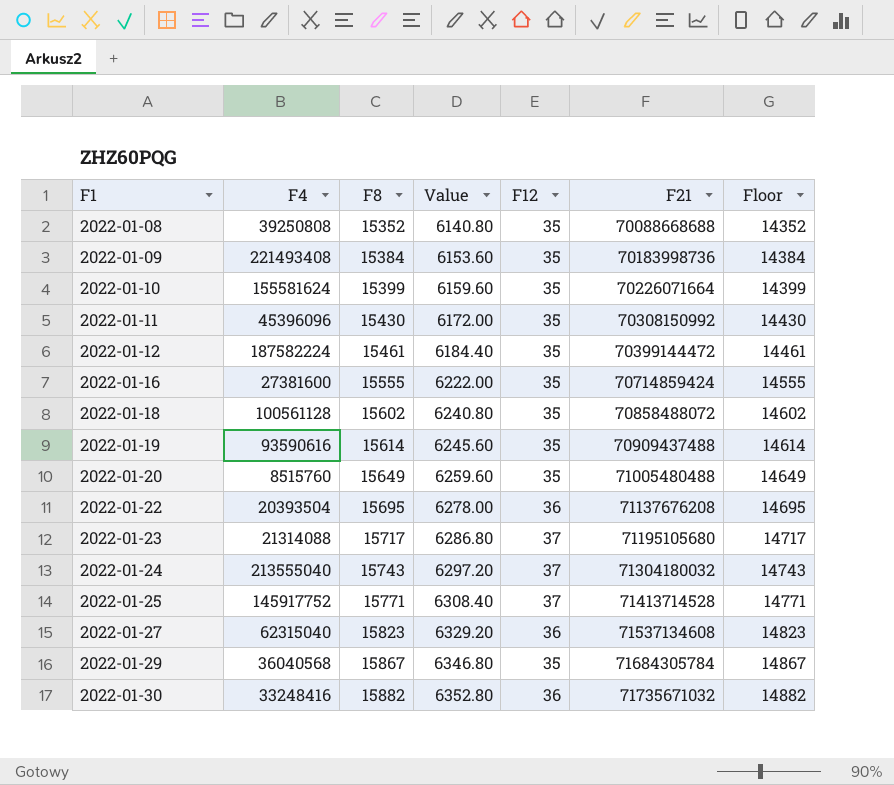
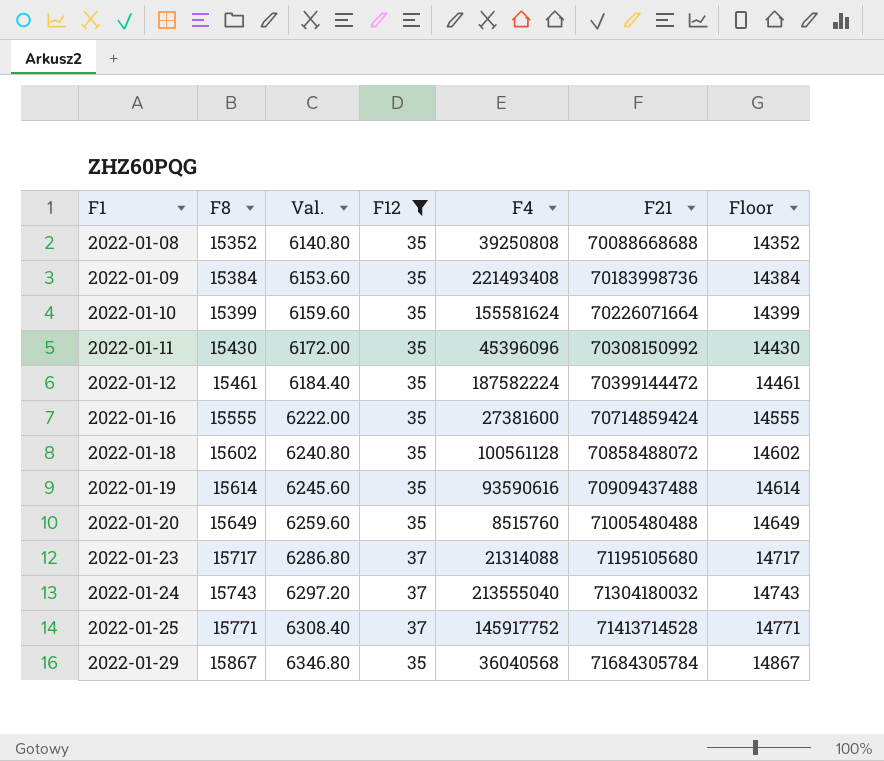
filter: none -> F12 != 36
column name: Value -> Val.
column F4 | position: 2 -> 5

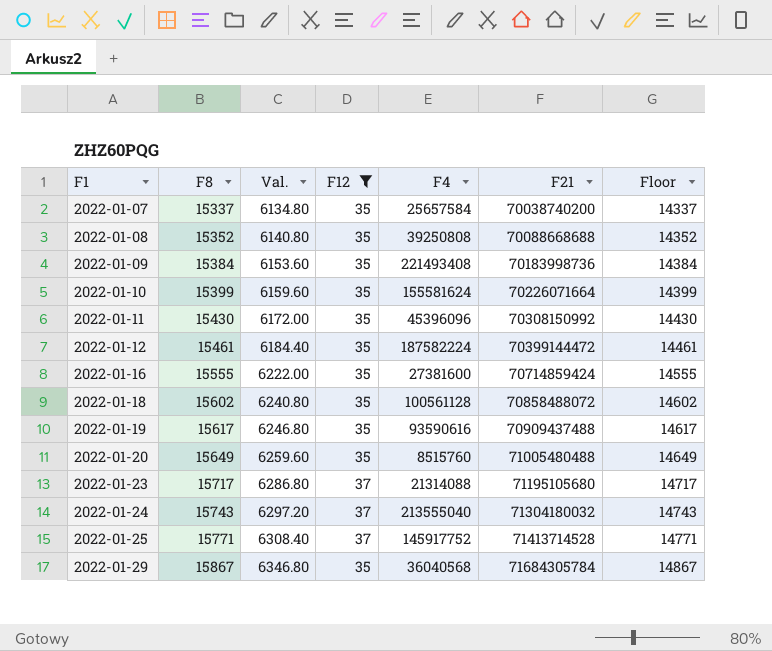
row 2022-01-07: none -> 15337 | 6134.80 | 35 | 25657584 | 70038740200 | 14337
2022-01-19 | F8: 15614 -> 15617
2022-01-19 | Val.: 6245.60 -> 6246.80
2022-01-19 | Floor: 14614 -> 14617

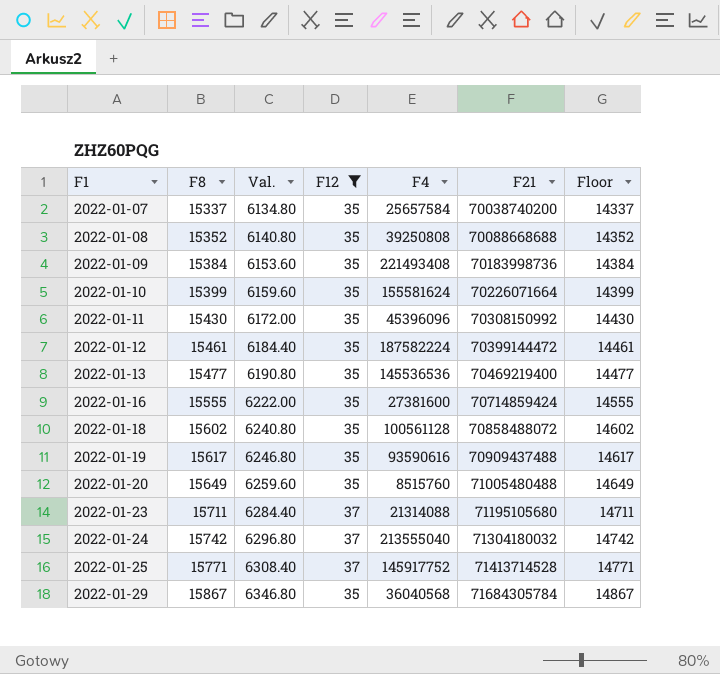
row 2022-01-13: none -> 15477 | 6190.80 | 35 | 145536536 | 70469219400 | 14477
2022-01-23 | F8: 15717 -> 15711
2022-01-23 | Val.: 6286.80 -> 6284.40
2022-01-23 | Floor: 14717 -> 14711
2022-01-24 | F8: 15743 -> 15742
2022-01-24 | Val.: 6297.20 -> 6296.80
2022-01-24 | Floor: 14743 -> 14742

